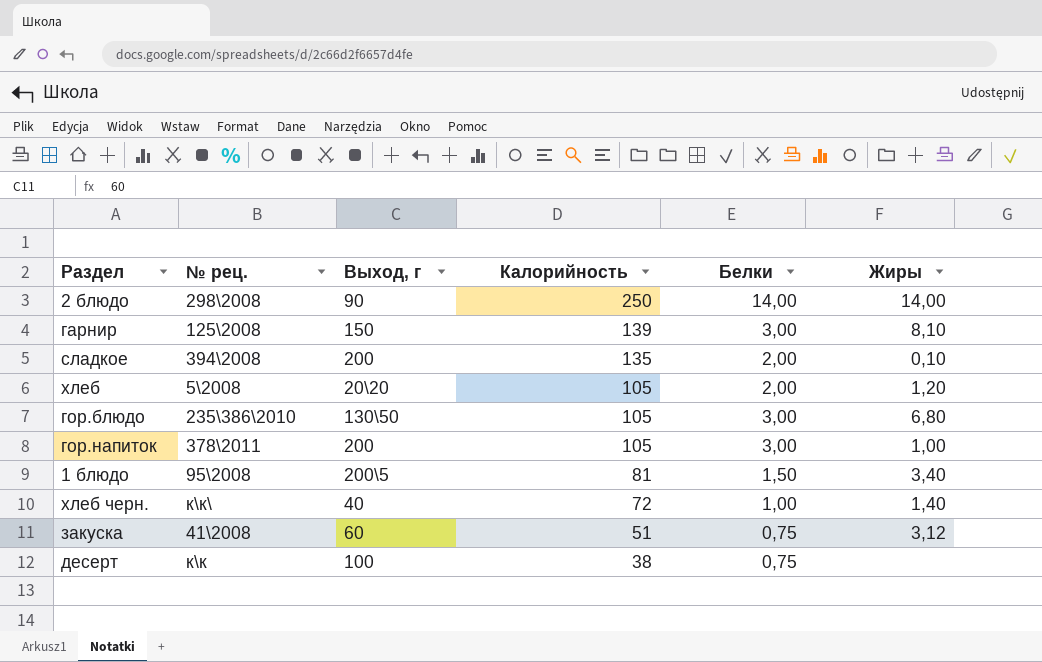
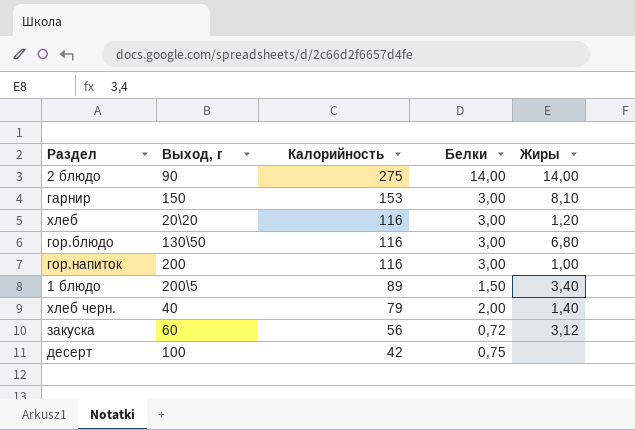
column № рец. | position: 2 -> none
row сладкое: 394\2008 | 200 | 135 | 2,00 | 0,10 -> none
2 блюдо | Калорийность: 250 -> 275
гарнир | Калорийность: 139 -> 153
хлеб | Калорийность: 105 -> 116
хлеб | Белки: 2,00 -> 3,00
гор.блюдо | Калорийность: 105 -> 116
гор.напиток | Калорийность: 105 -> 116
1 блюдо | Калорийность: 81 -> 89
хлеб черн. | Калорийность: 72 -> 79
хлеб черн. | Белки: 1,00 -> 2,00
закуска | Калорийность: 51 -> 56
закуска | Белки: 0,75 -> 0,72
десерт | Калорийность: 38 -> 42

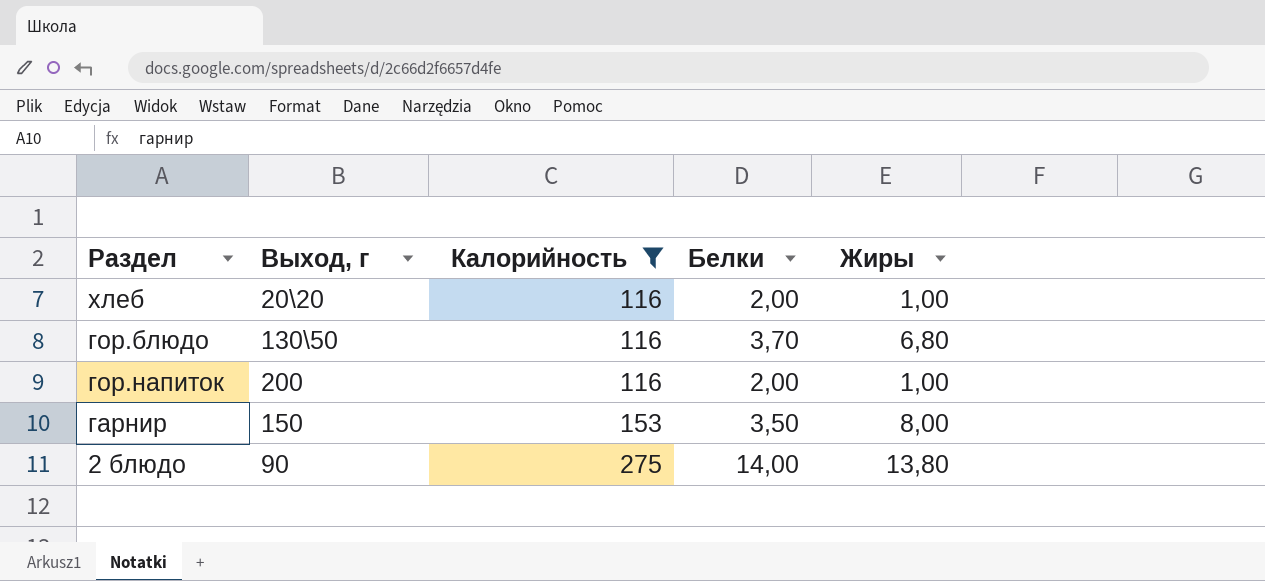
filter: none -> Калорийность >= 116
row order: Калорийность descending -> Калорийность ascending
хлеб | Белки: 3,00 -> 2,00
хлеб | Жиры: 1,20 -> 1,00
гор.блюдо | Белки: 3,00 -> 3,70
гор.напиток | Белки: 3,00 -> 2,00
гарнир | Белки: 3,00 -> 3,50
гарнир | Жиры: 8,10 -> 8,00
2 блюдо | Жиры: 14,00 -> 13,80

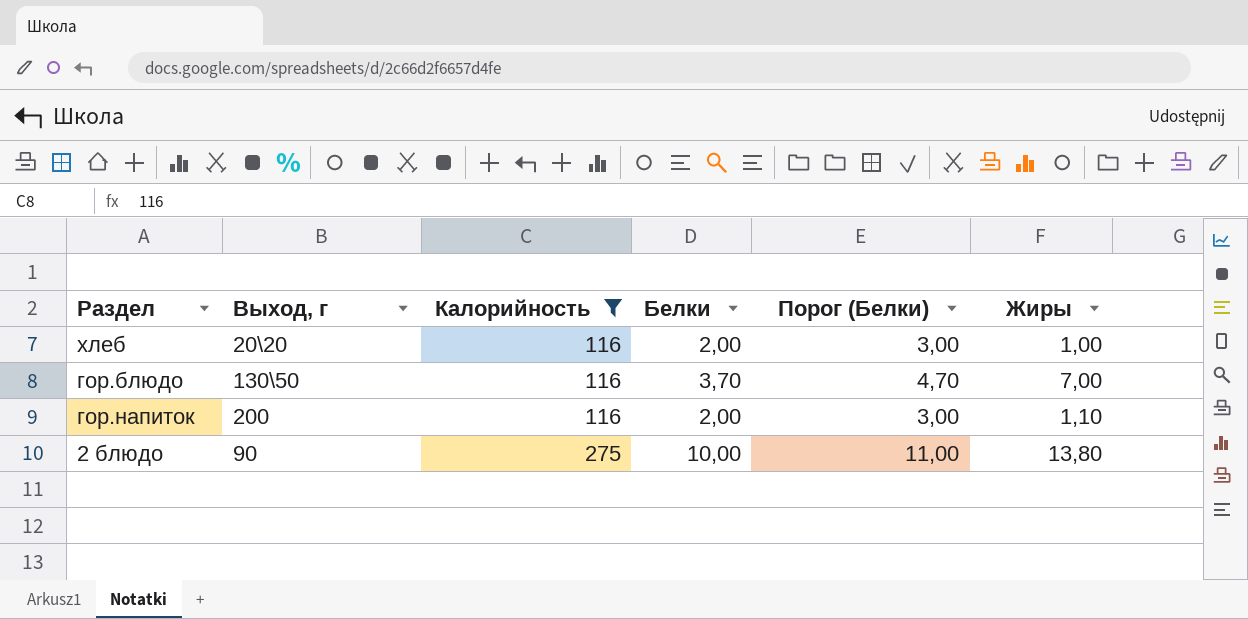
column Порог (Белки) | formula: none -> [Белки] + 1
row гарнир: 150 | 153 | 3,50 | 8,00 -> none
гор.блюдо | Жиры: 6,80 -> 7,00
гор.напиток | Жиры: 1,00 -> 1,10
2 блюдо | Белки: 14,00 -> 10,00

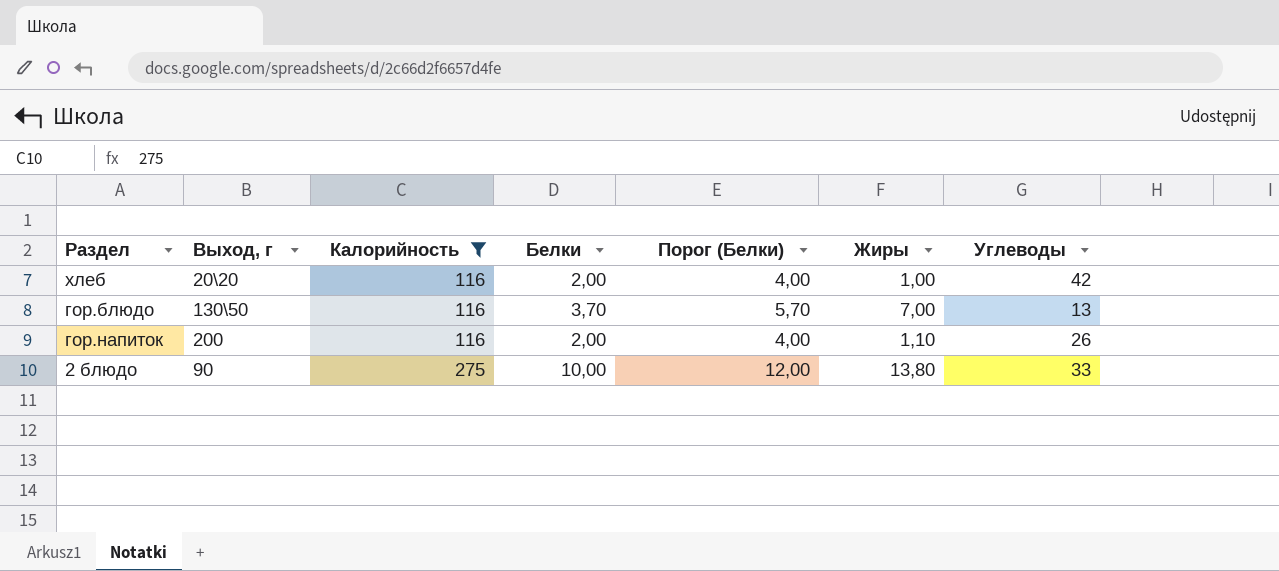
column Порог (Белки) | formula: [Белки] + 1 -> [Белки] + 2
column Углеводы | position: none -> 7

